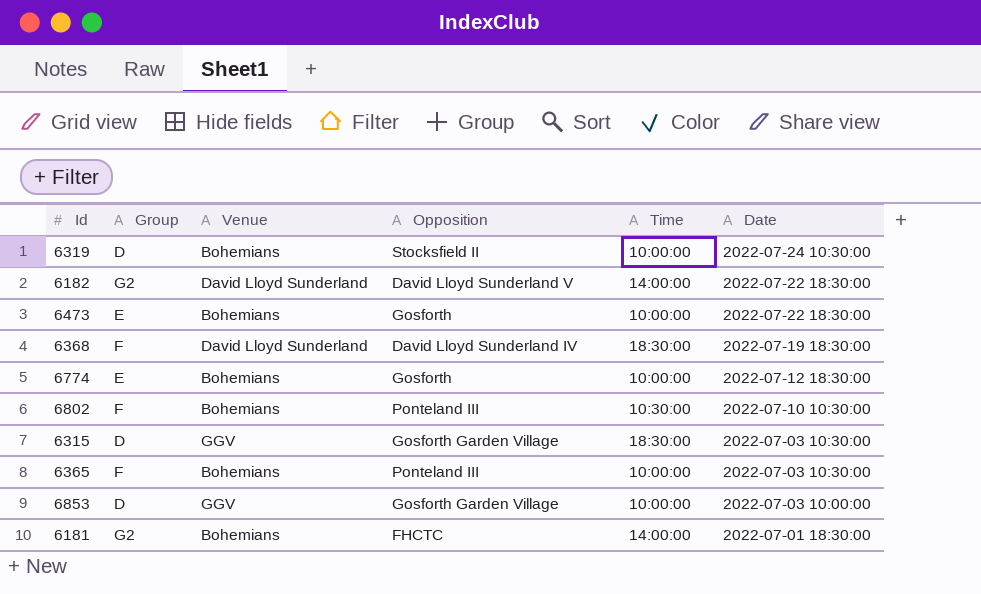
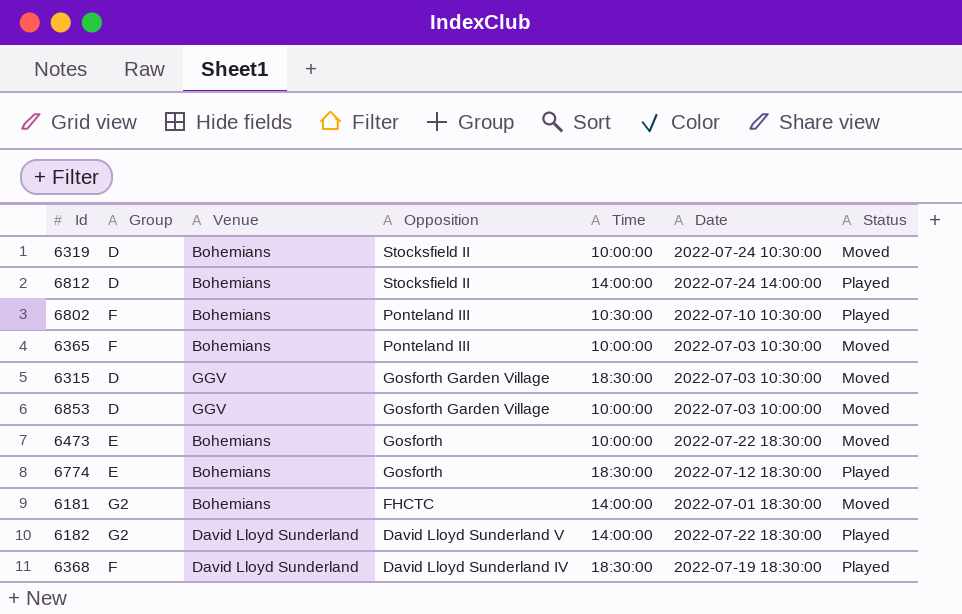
row order: Date descending -> Opposition descending
column Status | position: none -> 7
row 6812: none -> D | Bohemians | Stocksfield II | 14:00:00 | 2022-07-24 14:00:00 | Played
6774 | Time: 10:00:00 -> 18:30:00

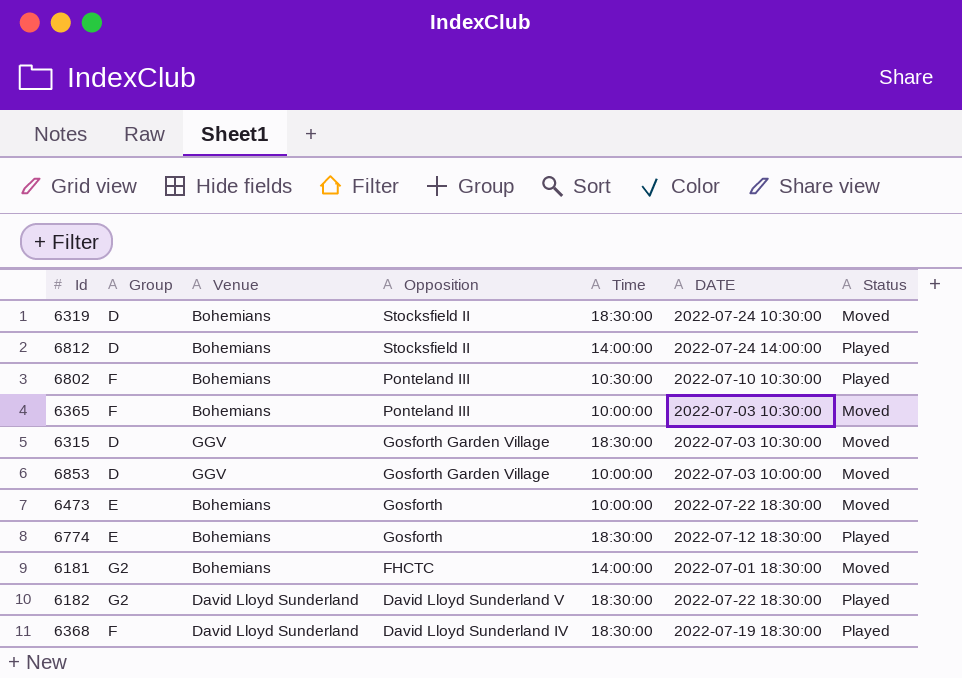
column name: Date -> DATE
6319 | Time: 10:00:00 -> 18:30:00
6182 | Time: 14:00:00 -> 18:30:00

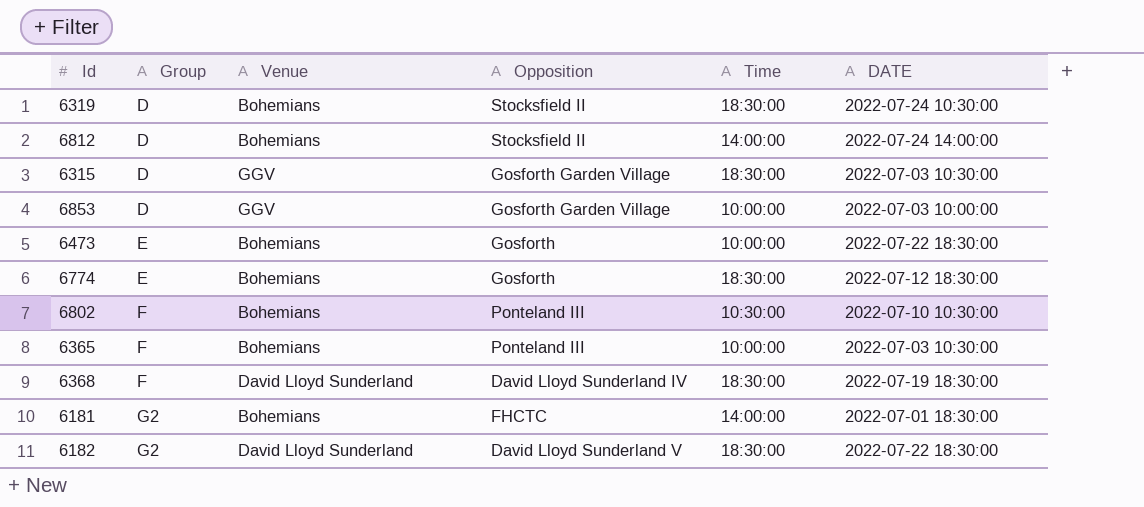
row order: Opposition descending -> Group ascending
column Status | position: 7 -> none

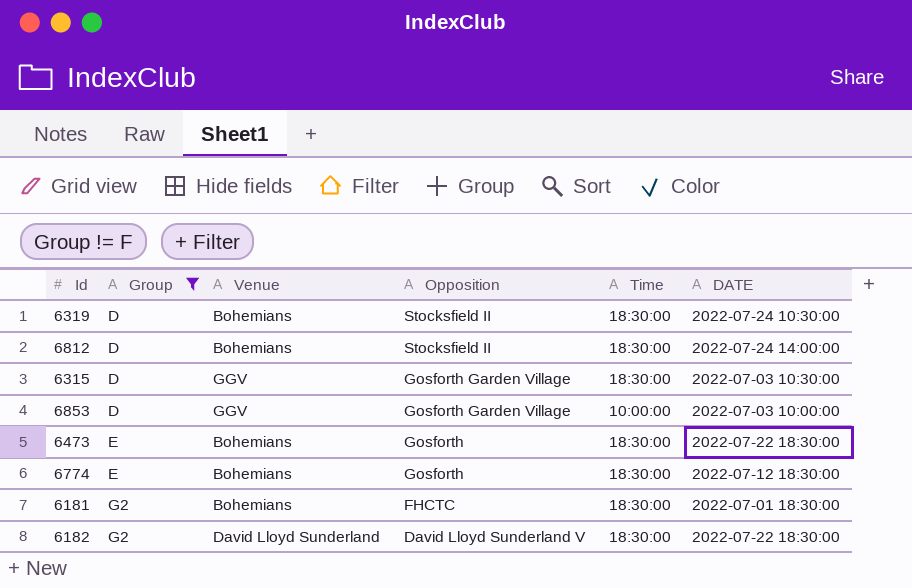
filter: none -> Group != F
6812 | Time: 14:00:00 -> 18:30:00
6473 | Time: 10:00:00 -> 18:30:00
6181 | Time: 14:00:00 -> 18:30:00

